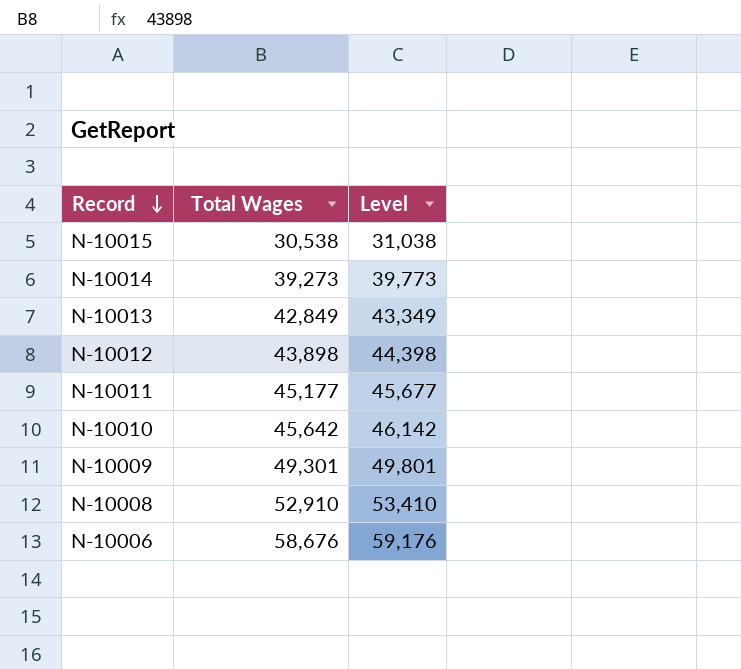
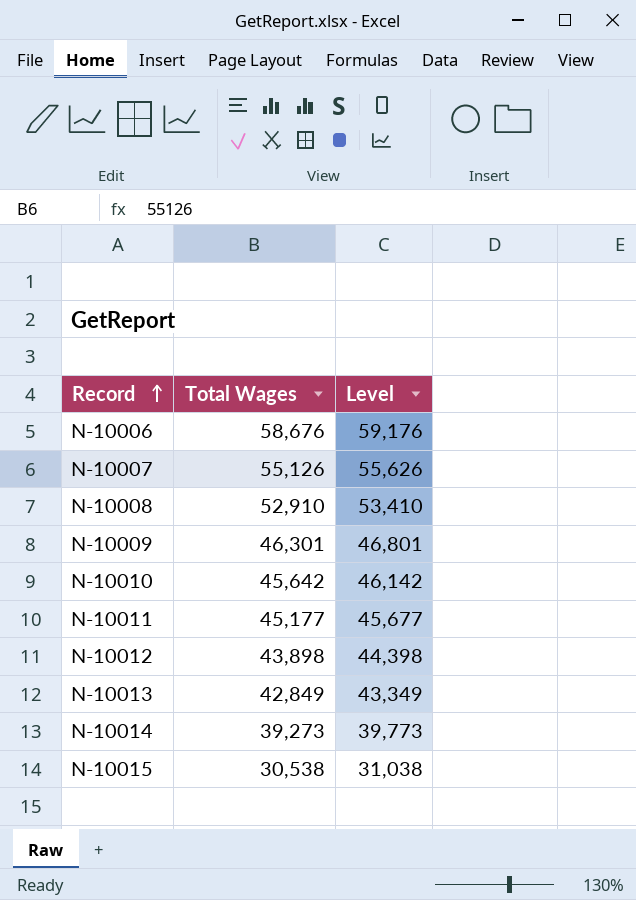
row order: Record descending -> Record ascending
row N-10007: none -> 55,126 | 55,626
N-10009 | Total Wages: 49,301 -> 46,301
N-10009 | Level: 49,801 -> 46,801

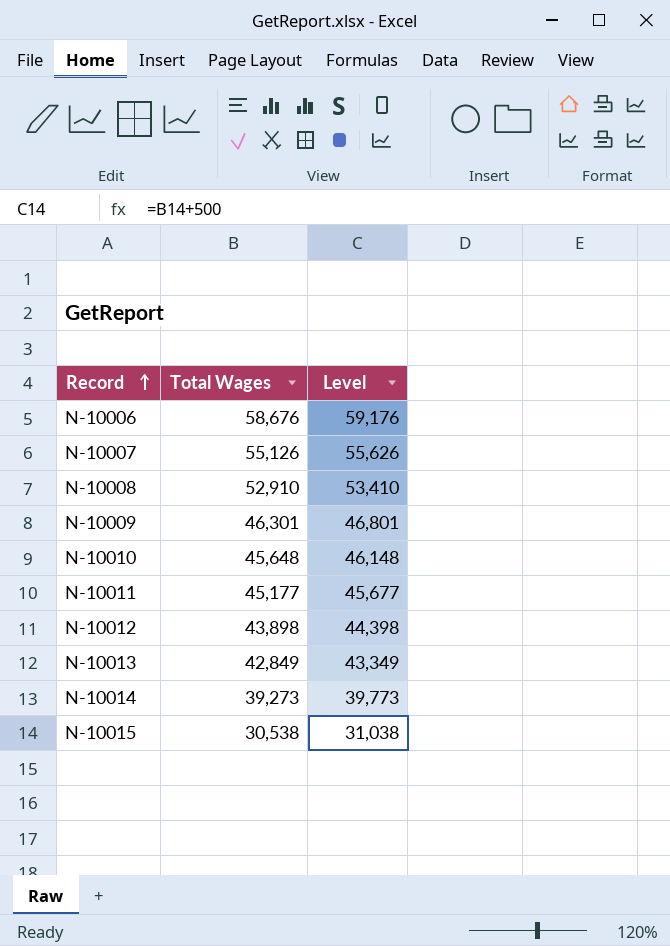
N-10010 | Total Wages: 45,642 -> 45,648
N-10010 | Level: 46,142 -> 46,148

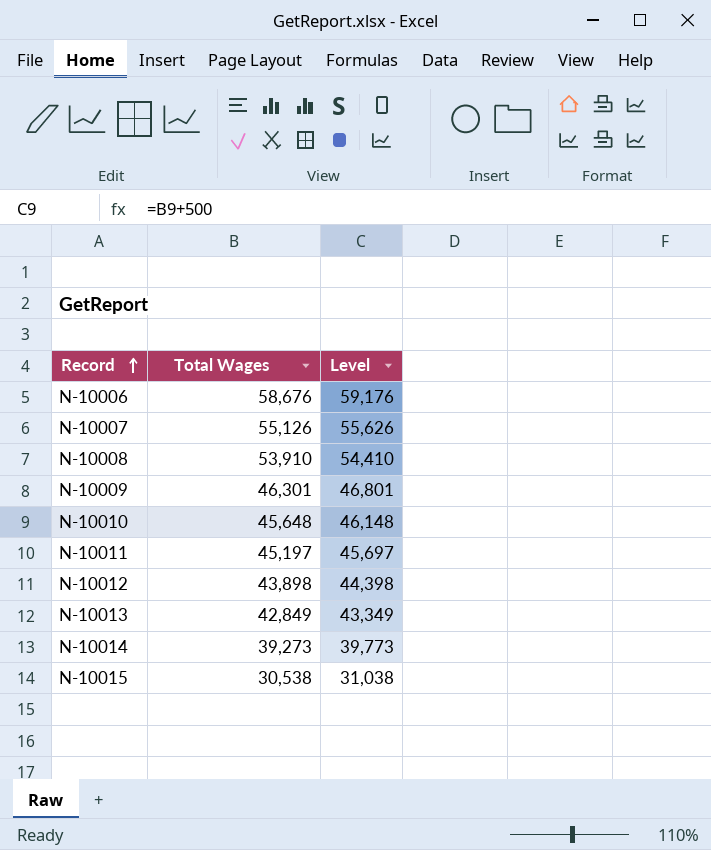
N-10008 | Total Wages: 52,910 -> 53,910
N-10008 | Level: 53,410 -> 54,410
N-10011 | Total Wages: 45,177 -> 45,197
N-10011 | Level: 45,677 -> 45,697

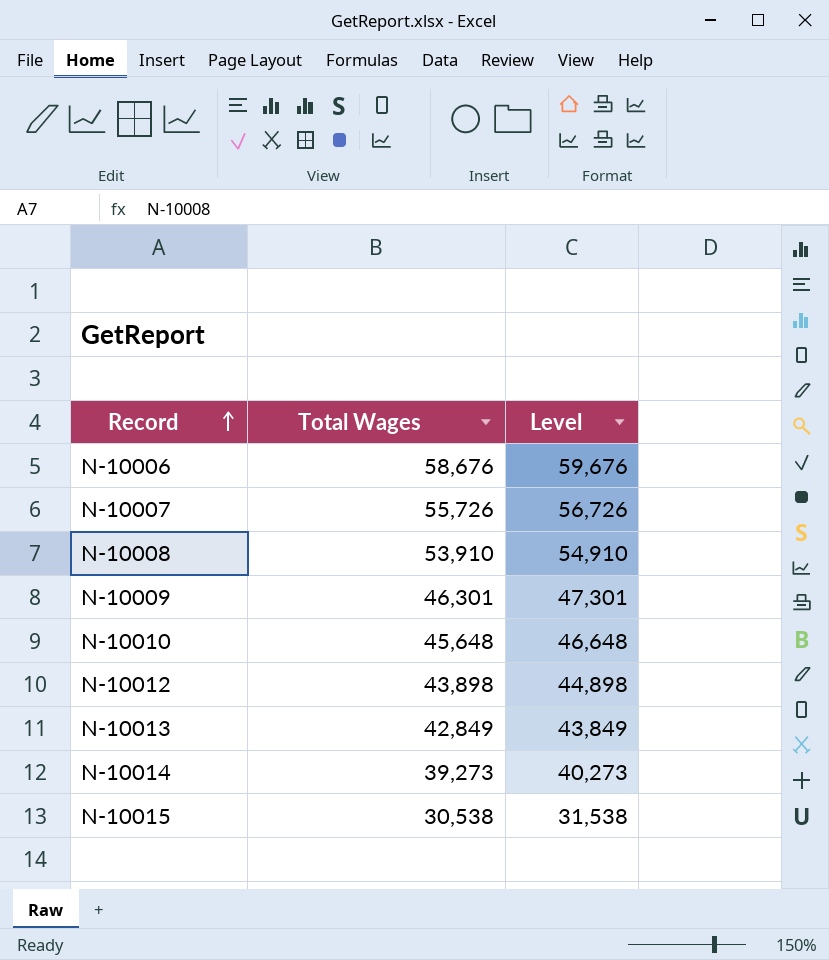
column Level | formula: [Total Wages] + 500 -> [Total Wages] + 1000
row N-10011: 45,197 | 45,697 -> none
N-10007 | Total Wages: 55,126 -> 55,726

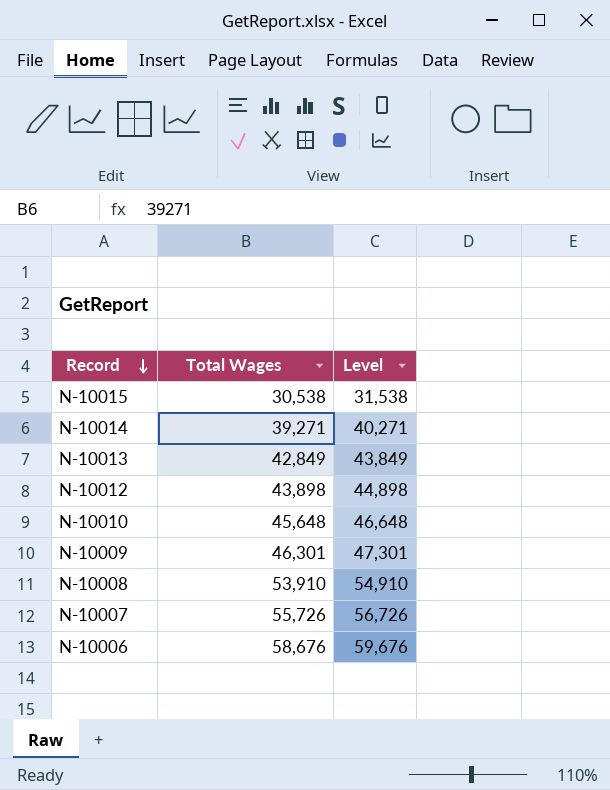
row order: Record ascending -> Record descending
N-10014 | Total Wages: 39,273 -> 39,271
N-10014 | Level: 40,273 -> 40,271

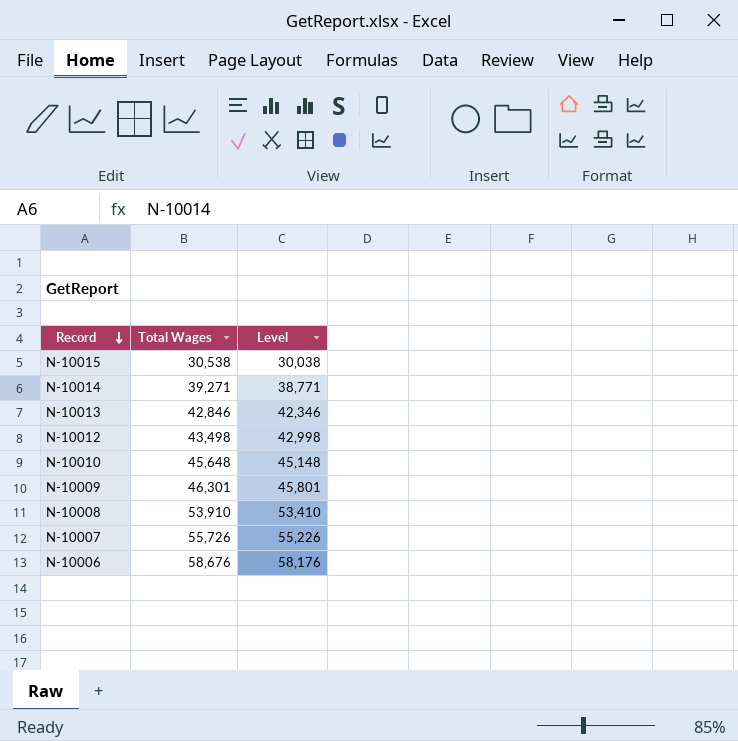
column Level | formula: [Total Wages] + 1000 -> [Total Wages] - 500
N-10013 | Total Wages: 42,849 -> 42,846
N-10012 | Total Wages: 43,898 -> 43,498

